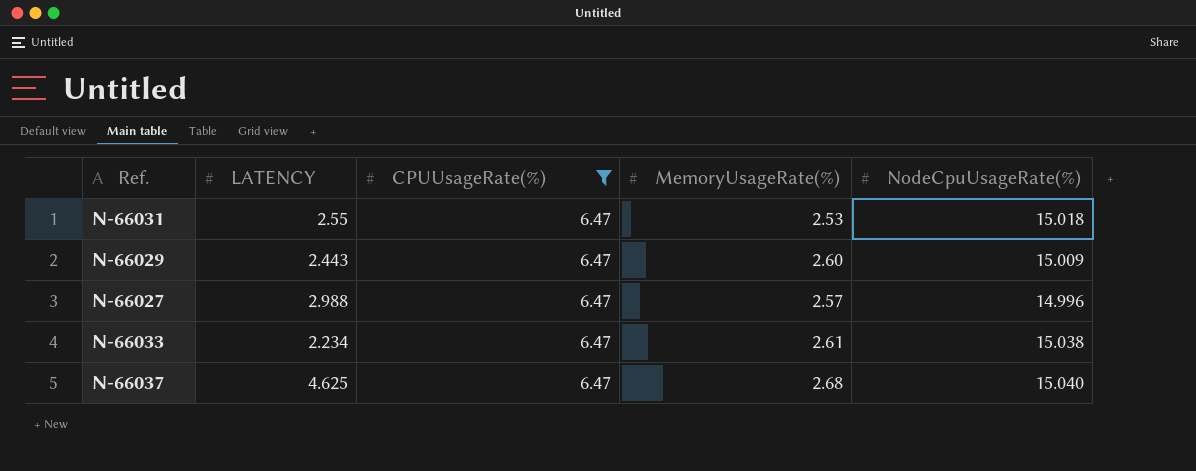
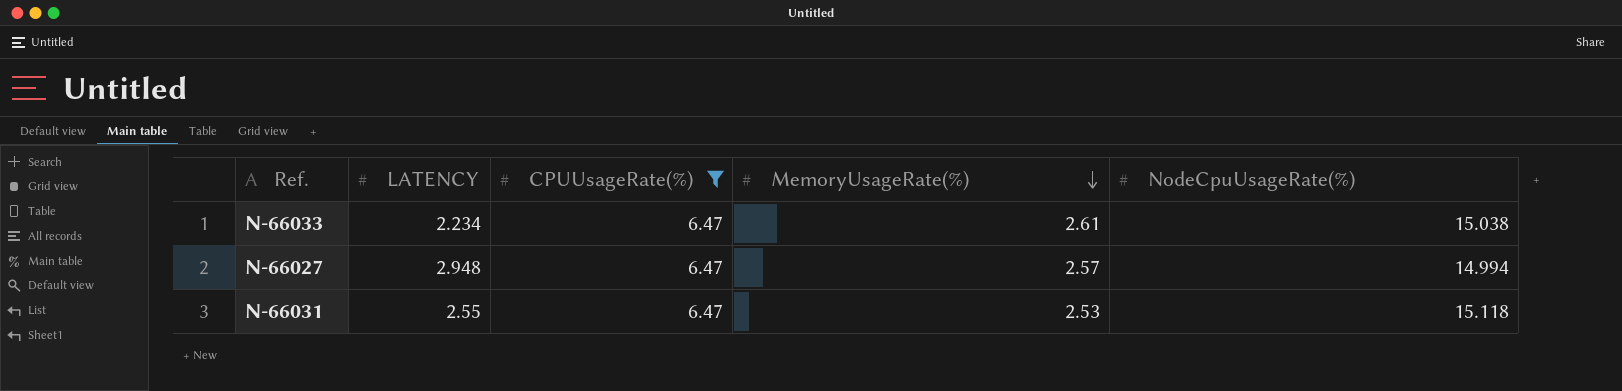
row order: none -> MemoryUsageRate(%) descending
row N-66029: 2.443 | 6.47 | 2.60 | 15.009 -> none
row N-66037: 4.625 | 6.47 | 2.68 | 15.040 -> none
N-66027 | LATENCY: 2.988 -> 2.948
N-66027 | NodeCpuUsageRate(%): 14.996 -> 14.994
N-66031 | NodeCpuUsageRate(%): 15.018 -> 15.118

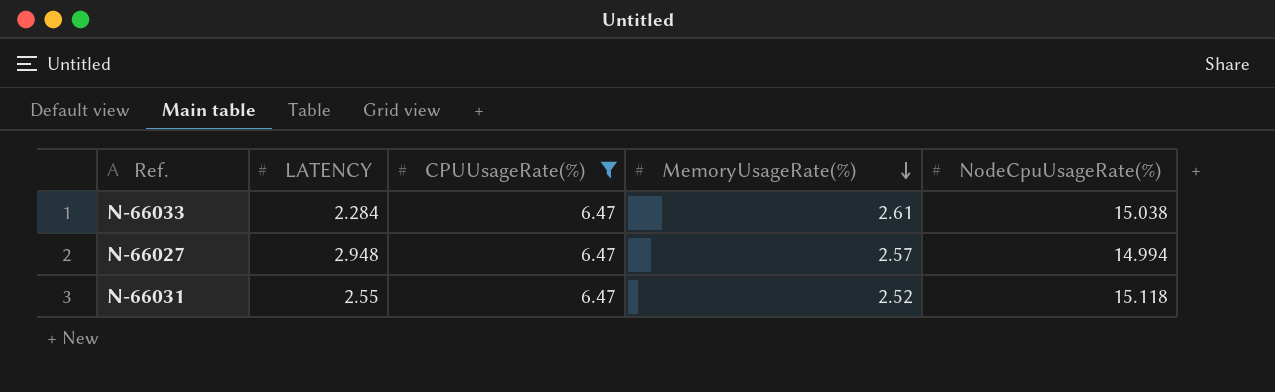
N-66033 | LATENCY: 2.234 -> 2.284
N-66031 | MemoryUsageRate(%): 2.53 -> 2.52

